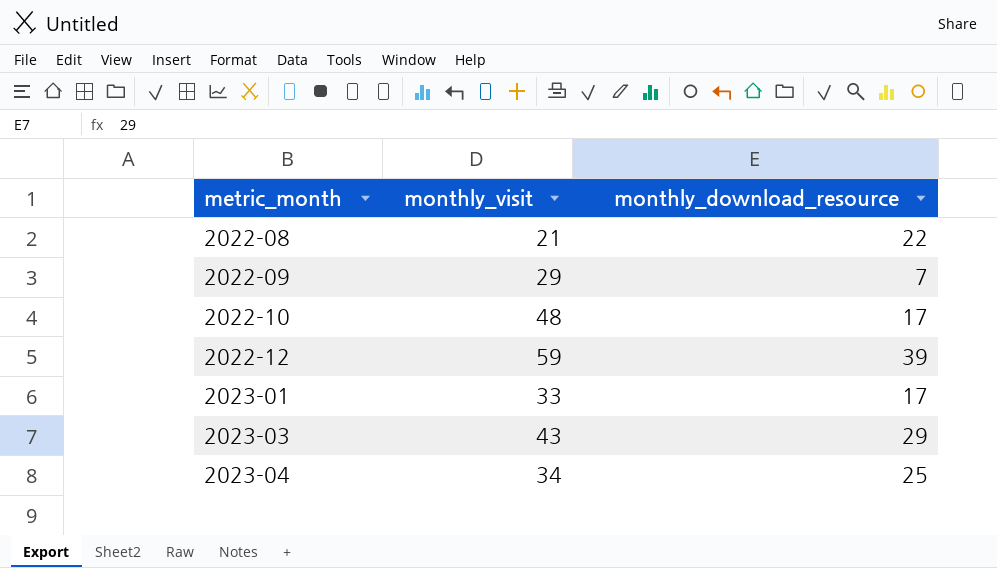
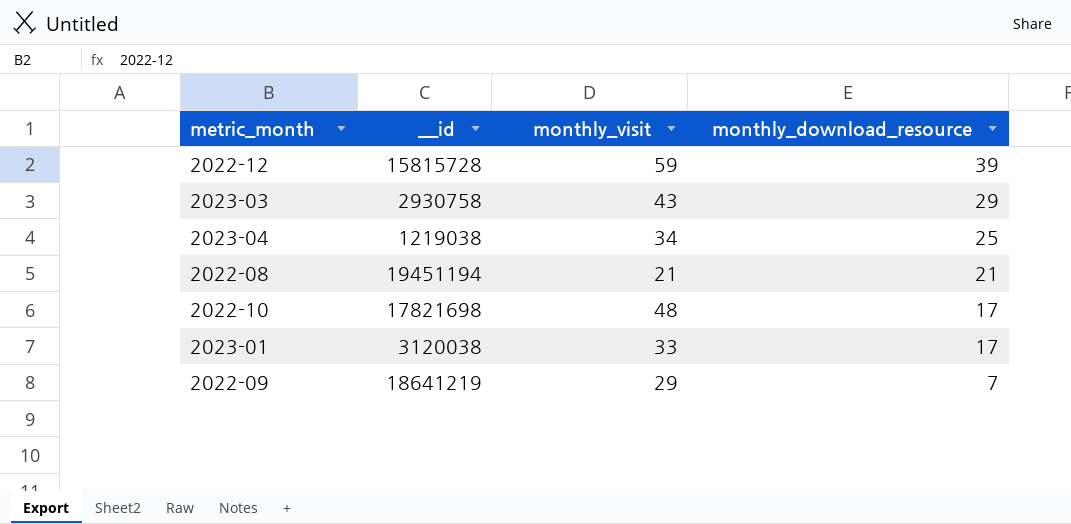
row order: metric_month ascending -> monthly_download_resource descending
column __id | position: none -> 2
2022-08 | monthly_download_resource: 22 -> 21

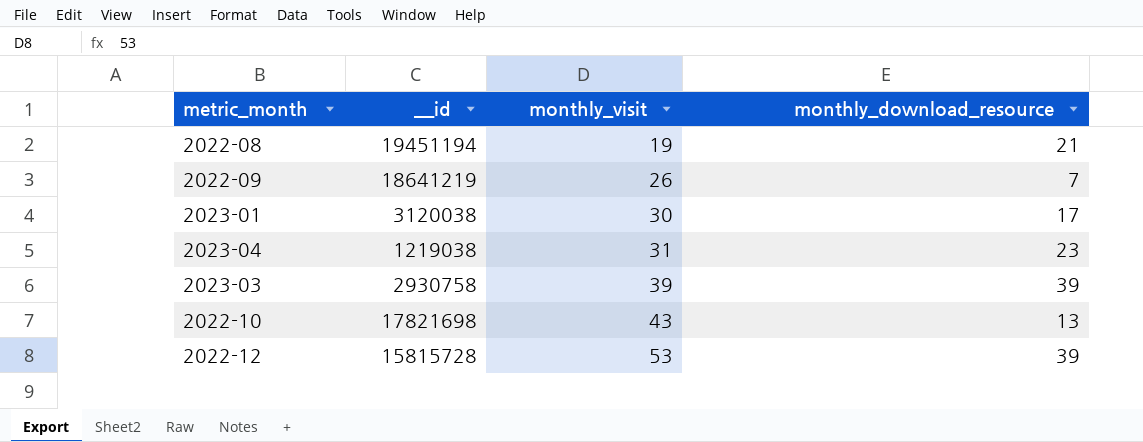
row order: monthly_download_resource descending -> monthly_visit ascending
2022-08 | monthly_visit: 21 -> 19
2022-09 | monthly_visit: 29 -> 26
2023-01 | monthly_visit: 33 -> 30
2023-04 | monthly_visit: 34 -> 31
2023-04 | monthly_download_resource: 25 -> 23
2023-03 | monthly_visit: 43 -> 39
2023-03 | monthly_download_resource: 29 -> 39
2022-10 | monthly_visit: 48 -> 43
2022-10 | monthly_download_resource: 17 -> 13
2022-12 | monthly_visit: 59 -> 53

